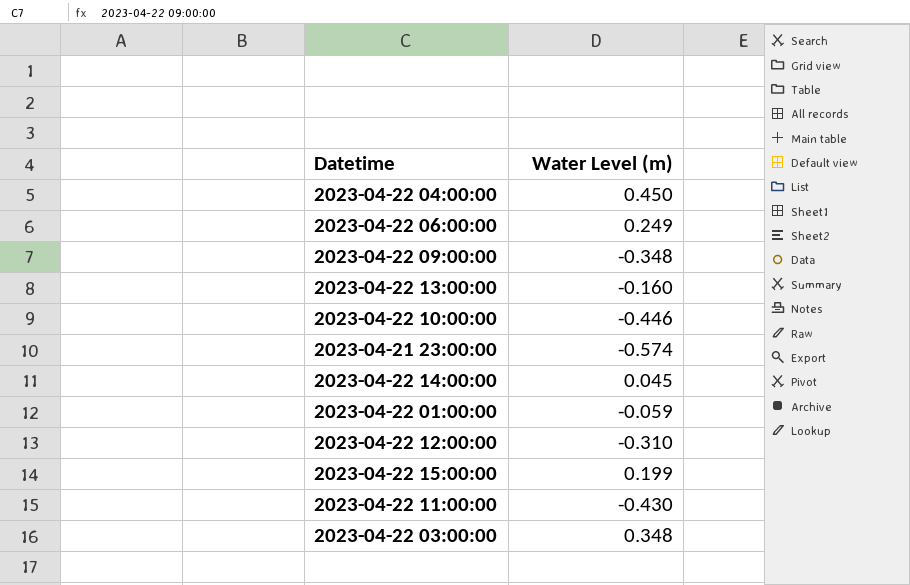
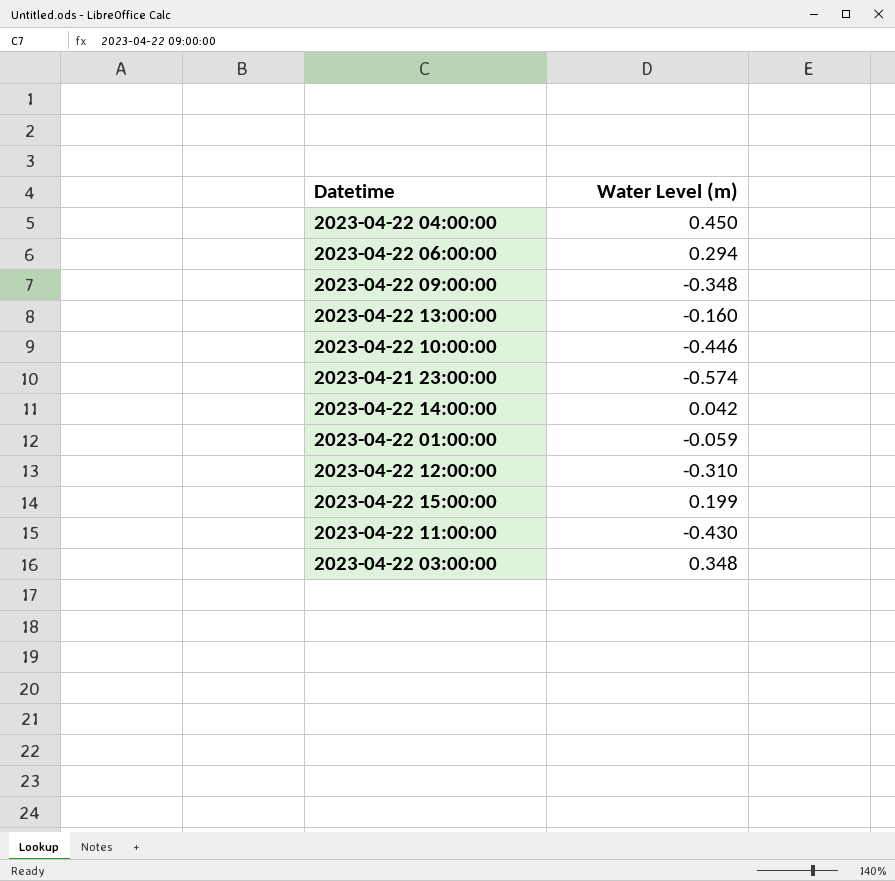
2023-04-22 06:00:00 | Water Level (m): 0.249 -> 0.294
2023-04-22 14:00:00 | Water Level (m): 0.045 -> 0.042

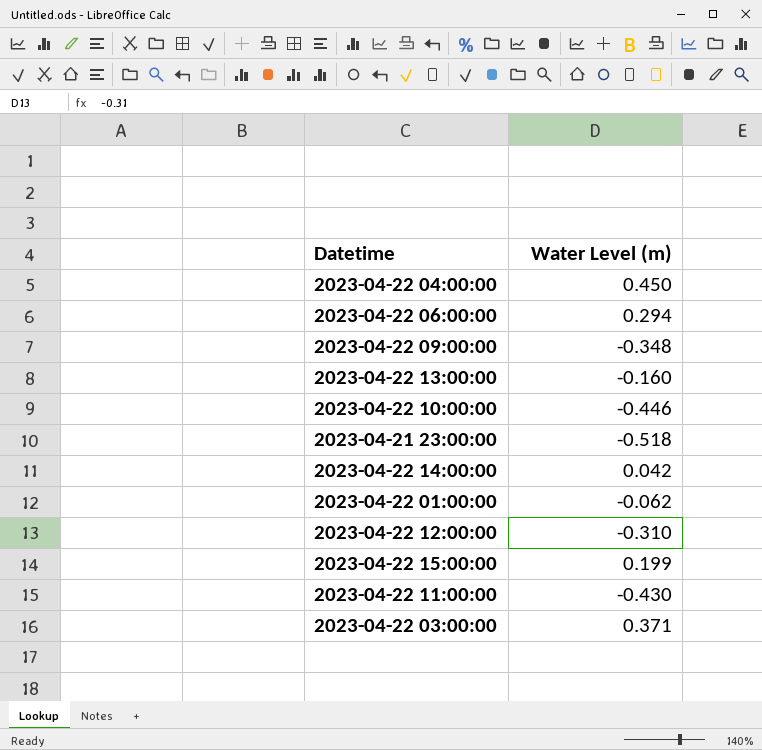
2023-04-21 23:00:00 | Water Level (m): -0.574 -> -0.518
2023-04-22 01:00:00 | Water Level (m): -0.059 -> -0.062
2023-04-22 03:00:00 | Water Level (m): 0.348 -> 0.371

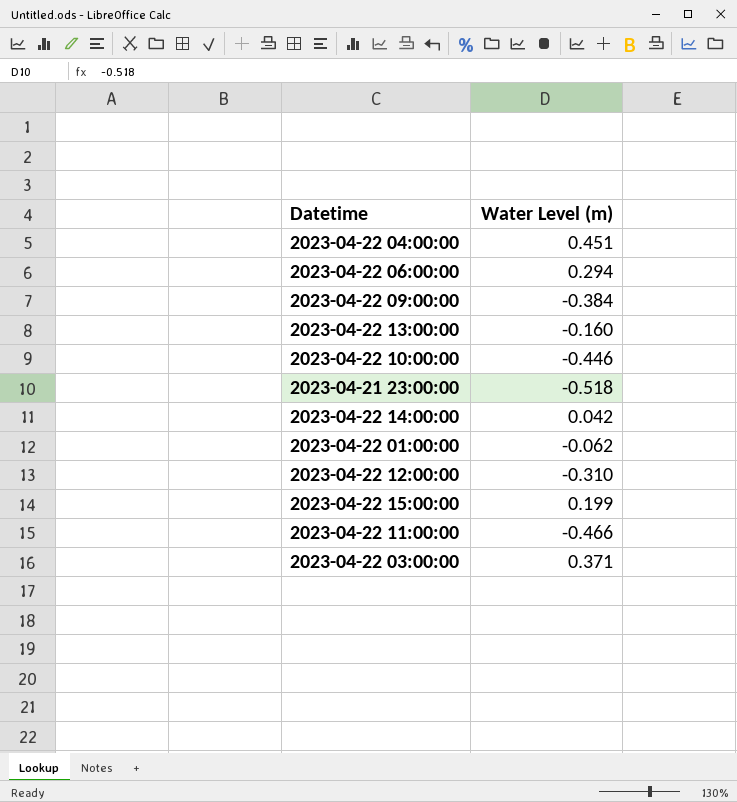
2023-04-22 04:00:00 | Water Level (m): 0.450 -> 0.451
2023-04-22 09:00:00 | Water Level (m): -0.348 -> -0.384
2023-04-22 11:00:00 | Water Level (m): -0.430 -> -0.466

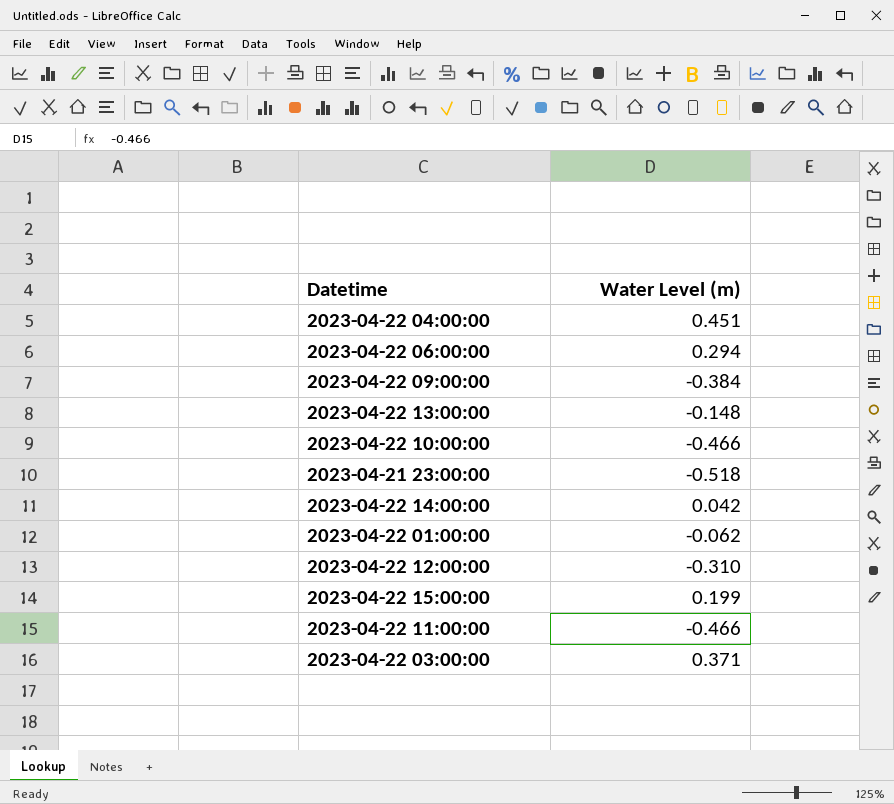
2023-04-22 13:00:00 | Water Level (m): -0.160 -> -0.148
2023-04-22 10:00:00 | Water Level (m): -0.446 -> -0.466

